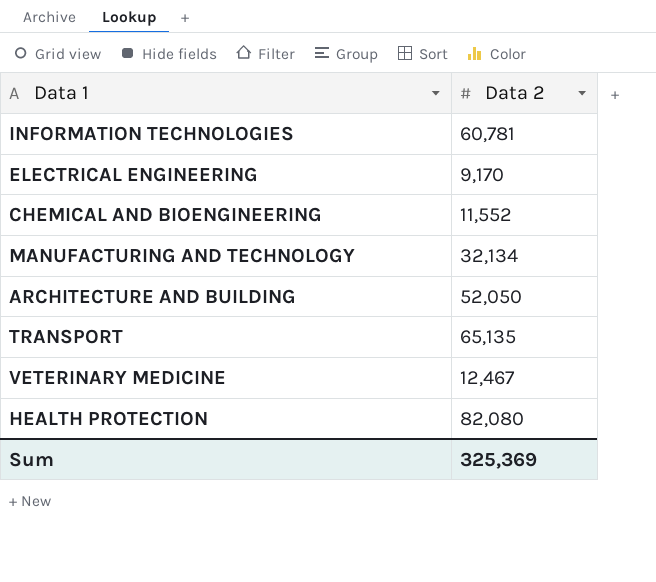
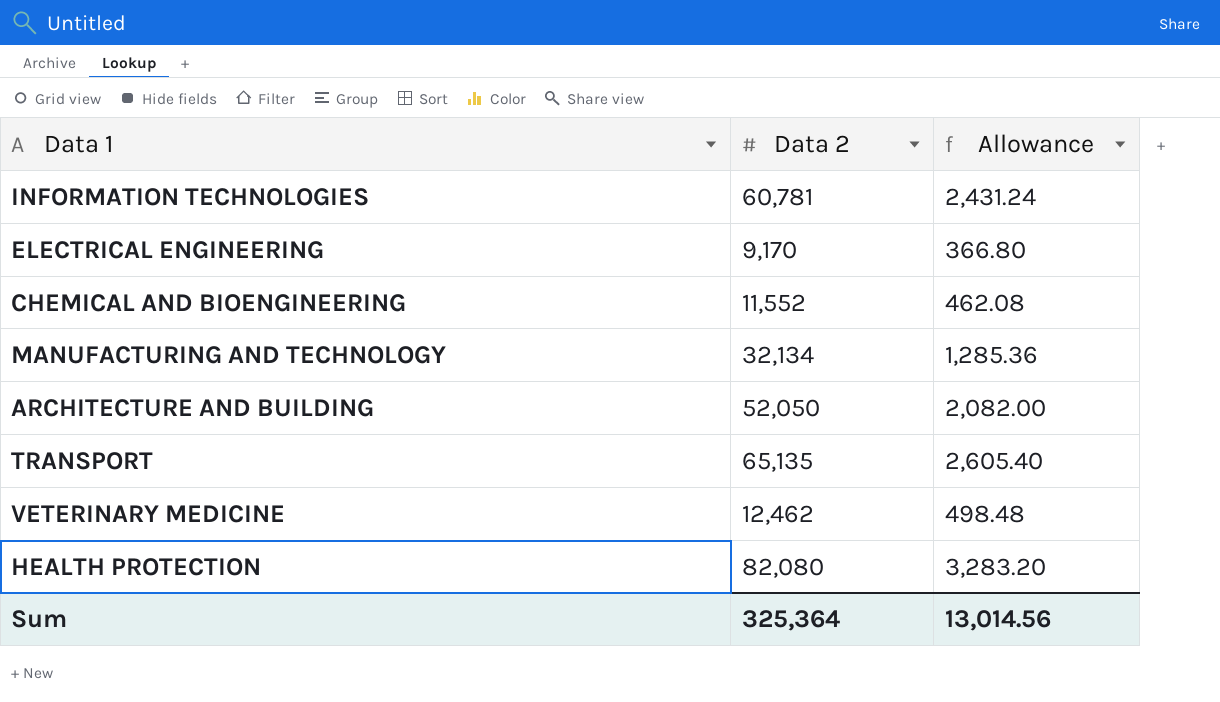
column Allowance | formula: none -> [Data 2] * 0.04
VETERINARY MEDICINE | Data 2: 12,467 -> 12,462
Sum | Data 2: 325,369 -> 325,364

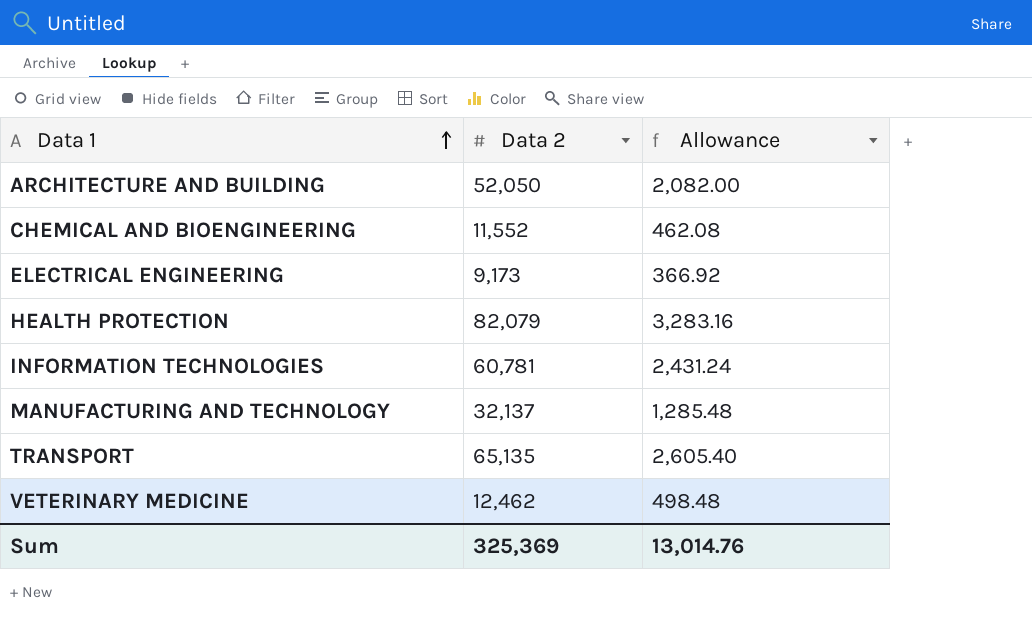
row order: none -> Data 1 ascending
ELECTRICAL ENGINEERING | Data 2: 9,170 -> 9,173
ELECTRICAL ENGINEERING | Allowance: 366.80 -> 366.92
HEALTH PROTECTION | Data 2: 82,080 -> 82,079
HEALTH PROTECTION | Allowance: 3,283.20 -> 3,283.16
MANUFACTURING AND TECHNOLOGY | Data 2: 32,134 -> 32,137
MANUFACTURING AND TECHNOLOGY | Allowance: 1,285.36 -> 1,285.48
Sum | Data 2: 325,364 -> 325,369
Sum | Allowance: 13,014.56 -> 13,014.76

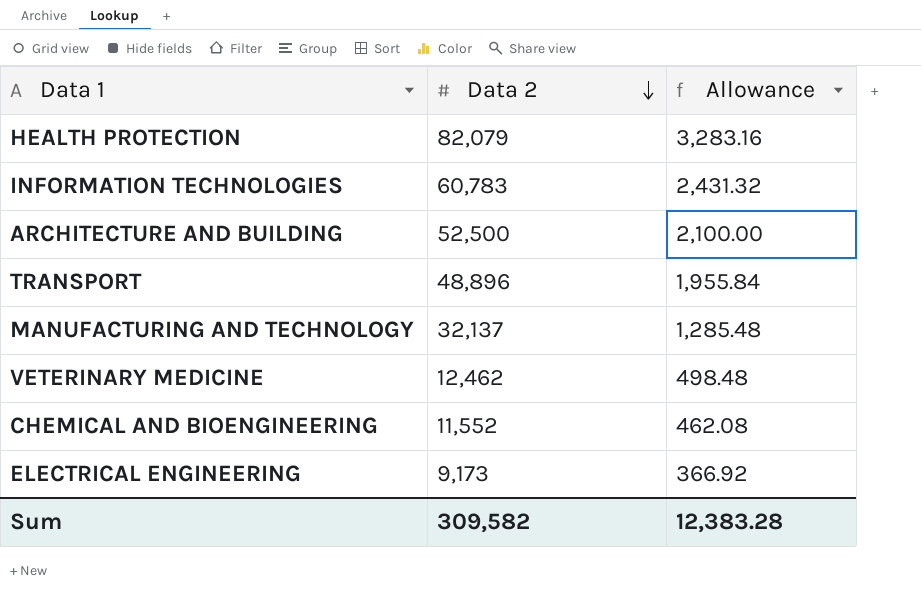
row order: Data 1 ascending -> Data 2 descending
INFORMATION TECHNOLOGIES | Data 2: 60,781 -> 60,783
INFORMATION TECHNOLOGIES | Allowance: 2,431.24 -> 2,431.32
ARCHITECTURE AND BUILDING | Data 2: 52,050 -> 52,500
ARCHITECTURE AND BUILDING | Allowance: 2,082.00 -> 2,100.00
TRANSPORT | Data 2: 65,135 -> 48,896
TRANSPORT | Allowance: 2,605.40 -> 1,955.84
Sum | Data 2: 325,369 -> 309,582
Sum | Allowance: 13,014.76 -> 12,383.28

